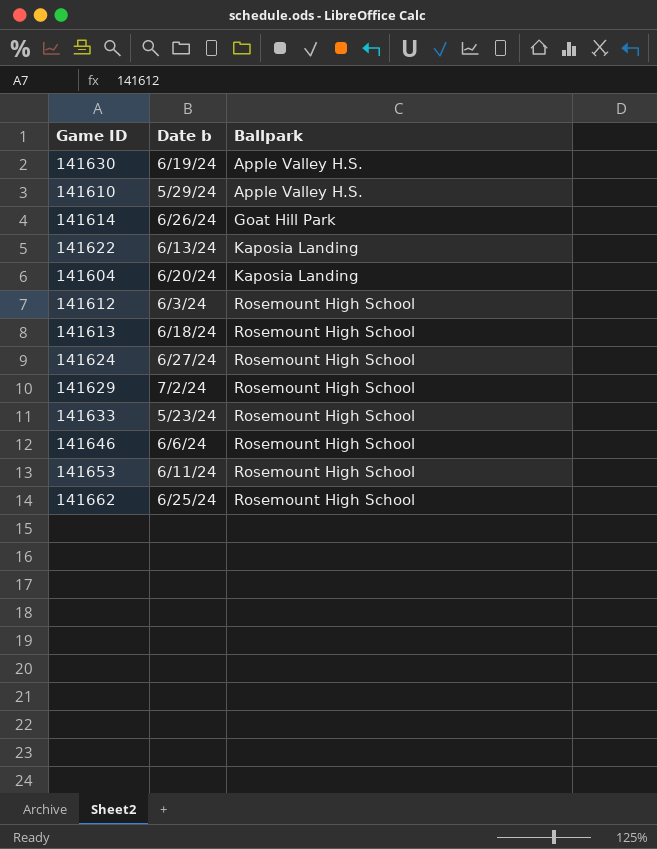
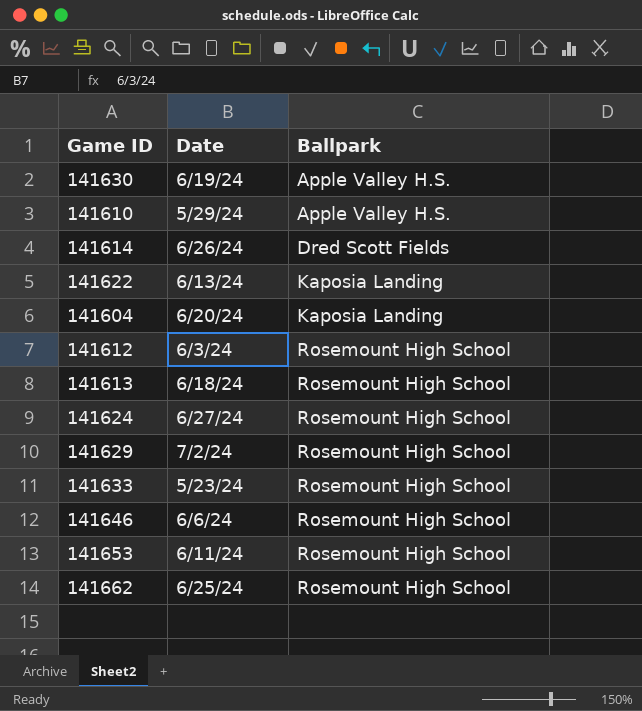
column name: Date b -> Date
141614 | Ballpark: Goat Hill Park -> Dred Scott Fields

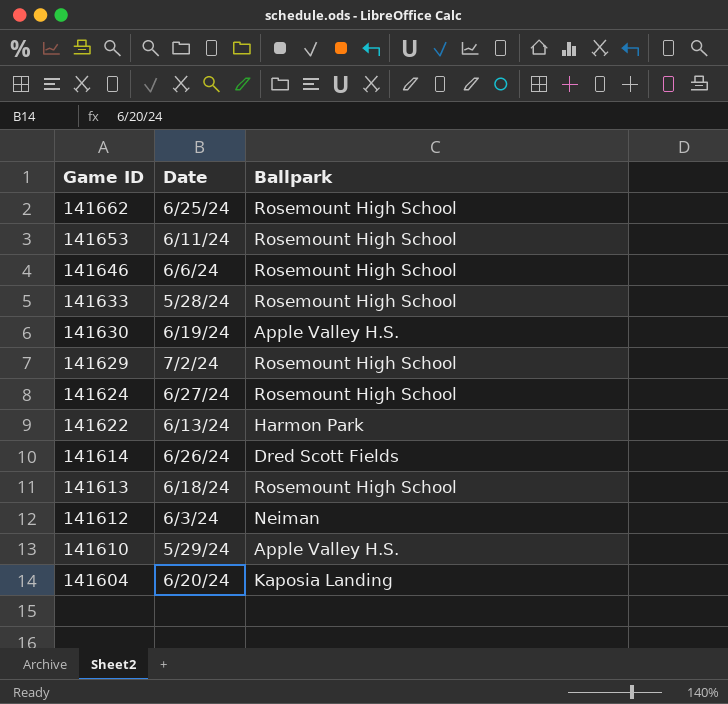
row order: Ballpark ascending -> Game ID descending
141633 | Date: 5/23/24 -> 5/28/24
141622 | Ballpark: Kaposia Landing -> Harmon Park
141612 | Ballpark: Rosemount High School -> Neiman

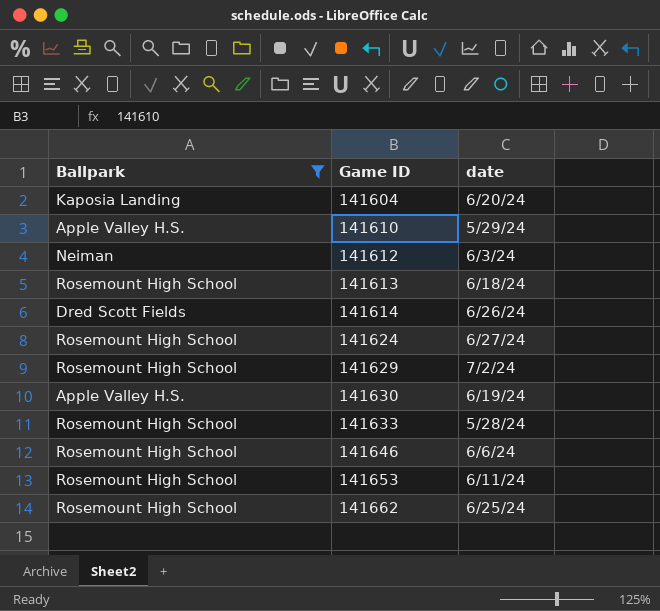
filter: none -> Ballpark != Harmon Park
row order: Game ID descending -> Game ID ascending
column Ballpark | position: 3 -> 1
column name: Date -> date

